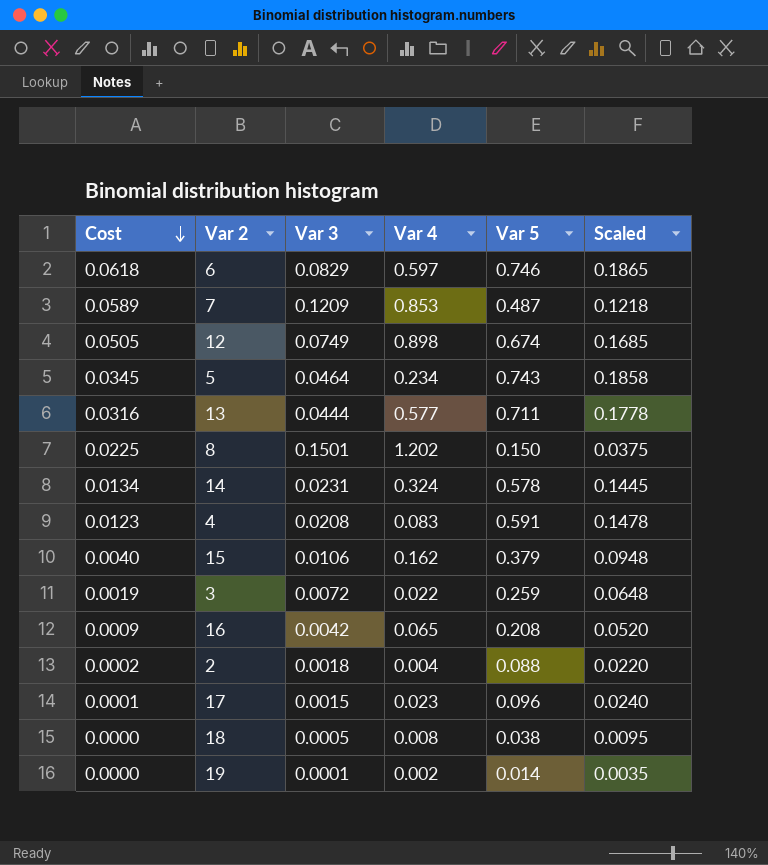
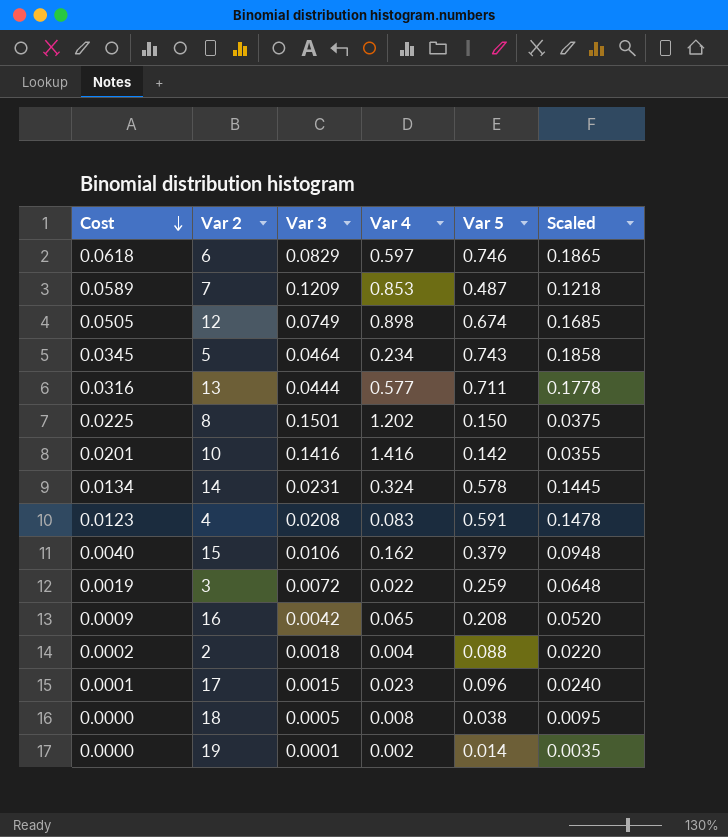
row 10: none -> 0.0201 | 0.1416 | 1.416 | 0.142 | 0.0355

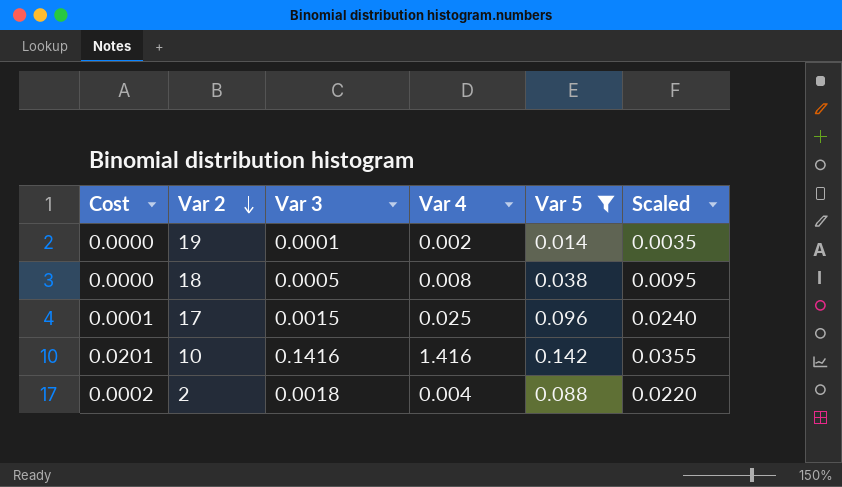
filter: none -> Var 5 <= 0.142
row order: Cost descending -> Var 2 descending
17 | Var 4: 0.023 -> 0.025

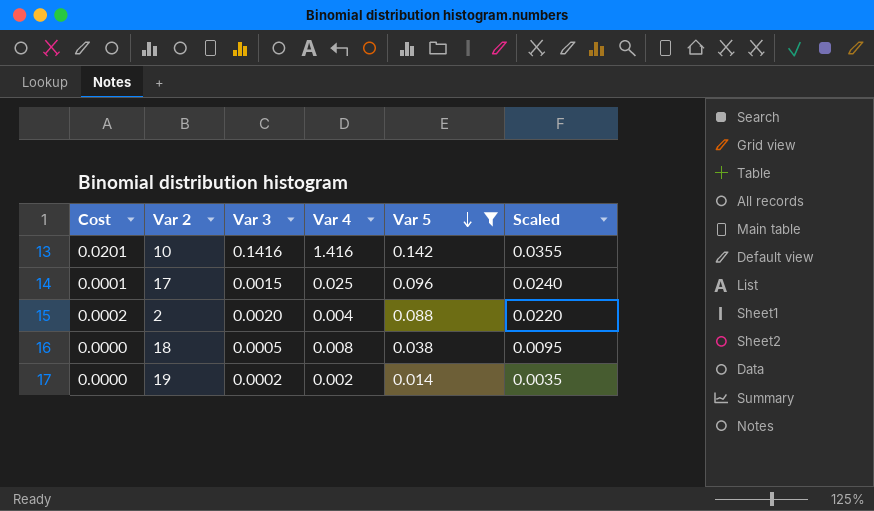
row order: Var 2 descending -> Var 5 descending
2 | Var 3: 0.0018 -> 0.0020
19 | Var 3: 0.0001 -> 0.0002

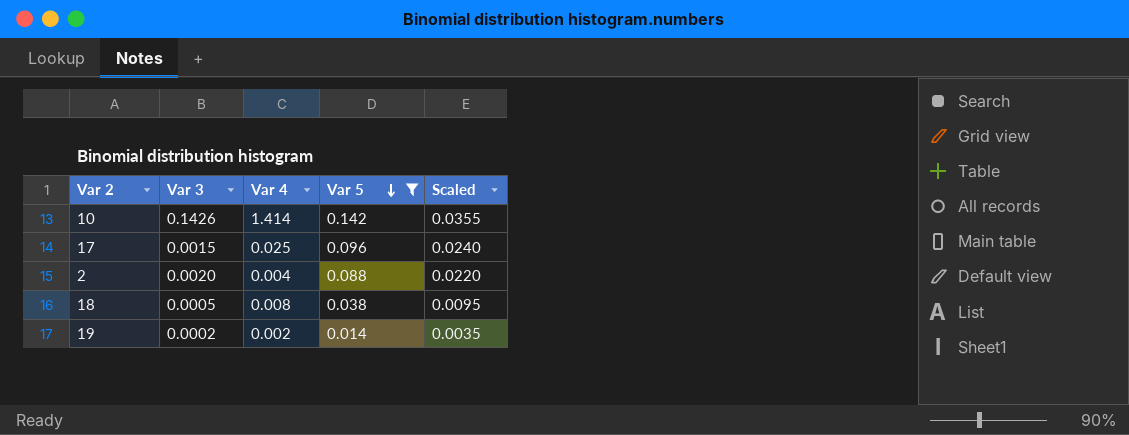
column Cost | formula: [Var 3] * [Var 5] -> none
10 | Var 3: 0.1416 -> 0.1426
10 | Var 4: 1.416 -> 1.414

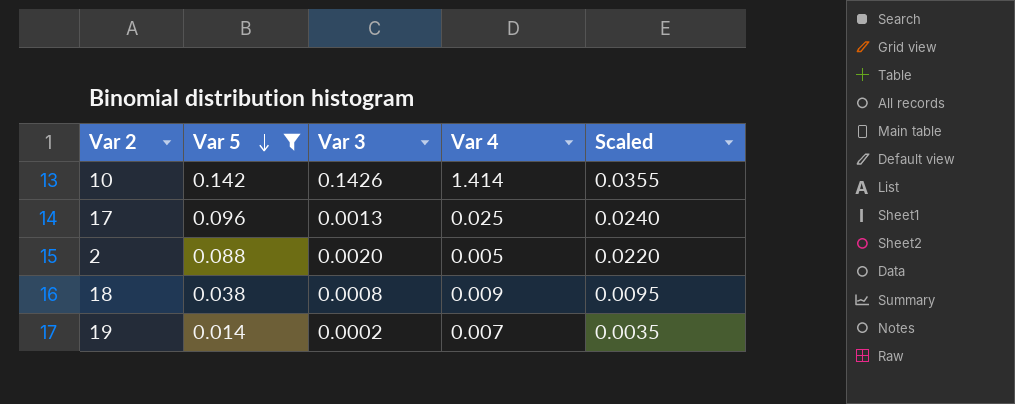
column Var 5 | position: 4 -> 2
17 | Var 3: 0.0015 -> 0.0013
2 | Var 4: 0.004 -> 0.005
18 | Var 3: 0.0005 -> 0.0008
18 | Var 4: 0.008 -> 0.009
19 | Var 4: 0.002 -> 0.007

